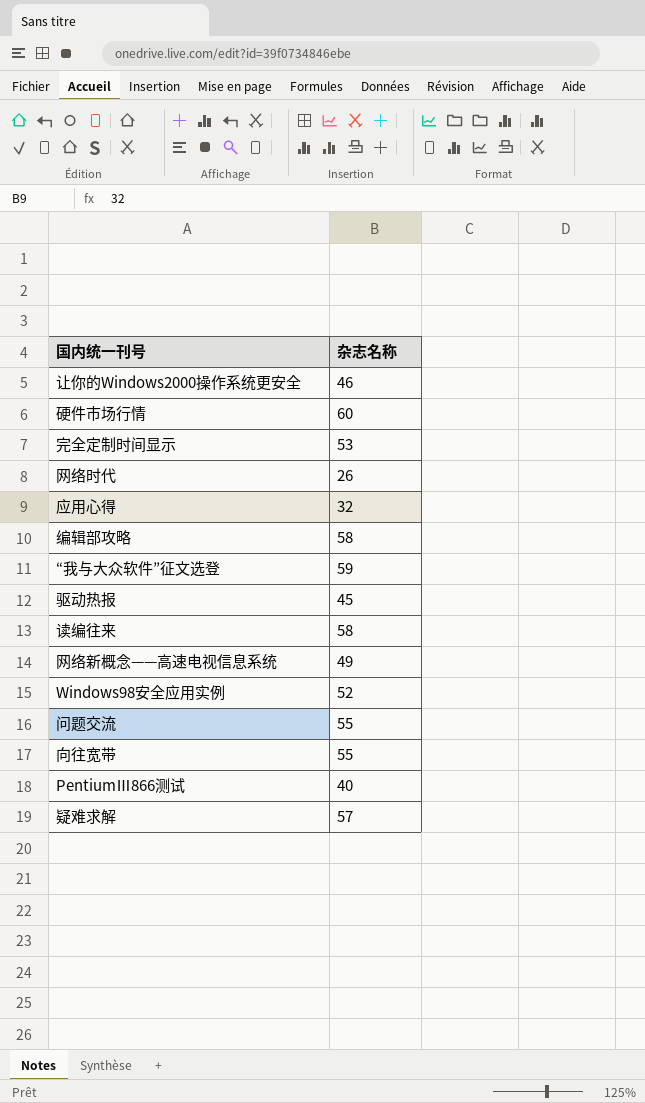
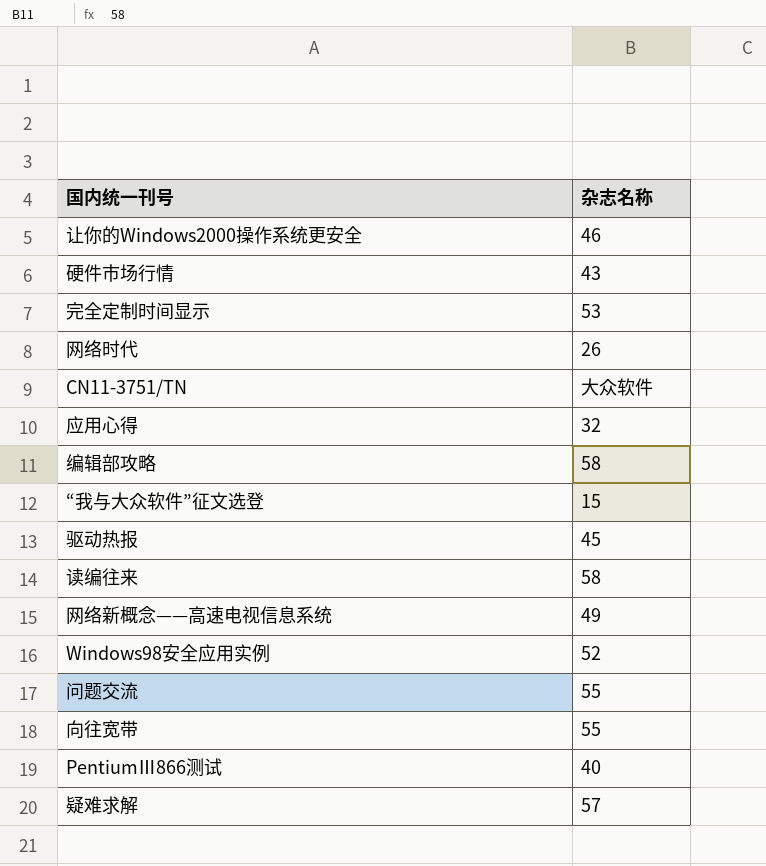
硬件市场行情 | 杂志名称: 60 -> 43
row CN11-3751/TN: none -> 大众软件
“我与大众软件”征文选登 | 杂志名称: 59 -> 15

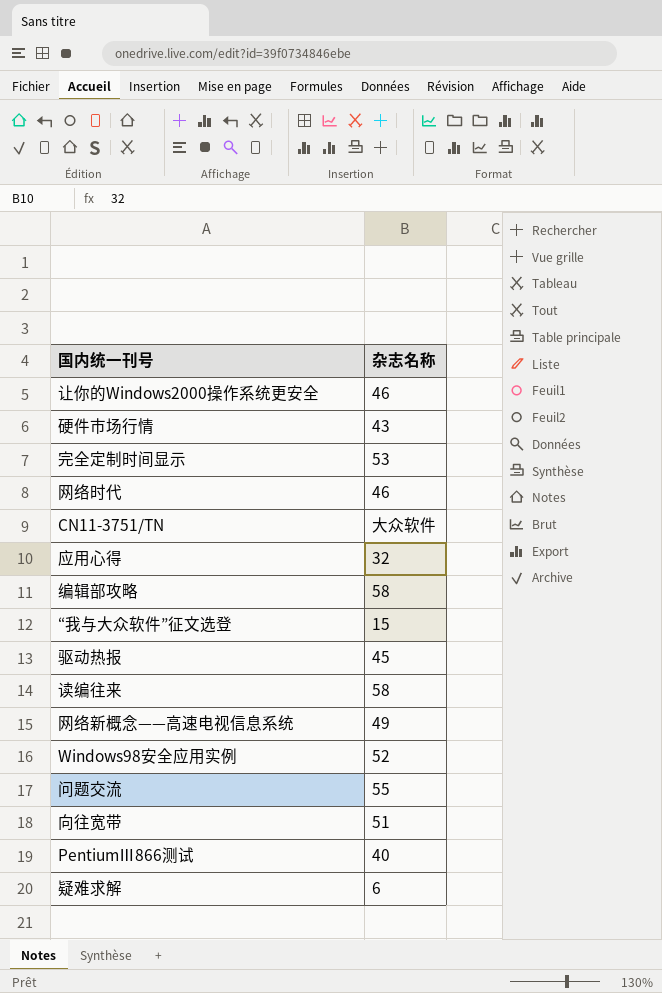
网络时代 | 杂志名称: 26 -> 46
向往宽带 | 杂志名称: 55 -> 51
疑难求解 | 杂志名称: 57 -> 6

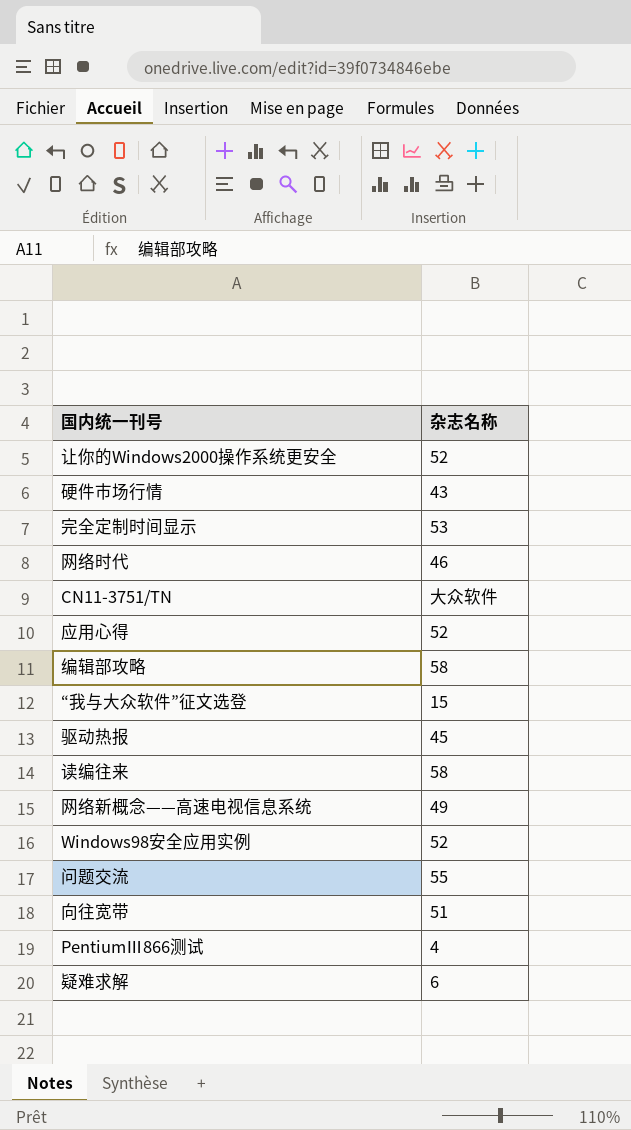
让你的Windows2000操作系统更安全 | 杂志名称: 46 -> 52
应用心得 | 杂志名称: 32 -> 52
PentiumⅢ866测试 | 杂志名称: 40 -> 4

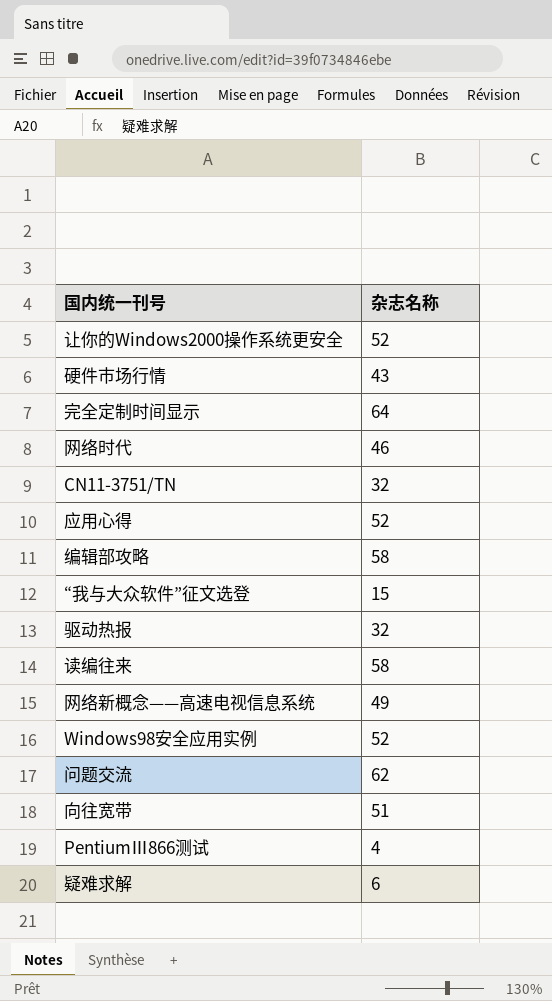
完全定制时间显示 | 杂志名称: 53 -> 64
CN11-3751/TN | 杂志名称: 大众软件 -> 32
驱动热报 | 杂志名称: 45 -> 32
问题交流 | 杂志名称: 55 -> 62

